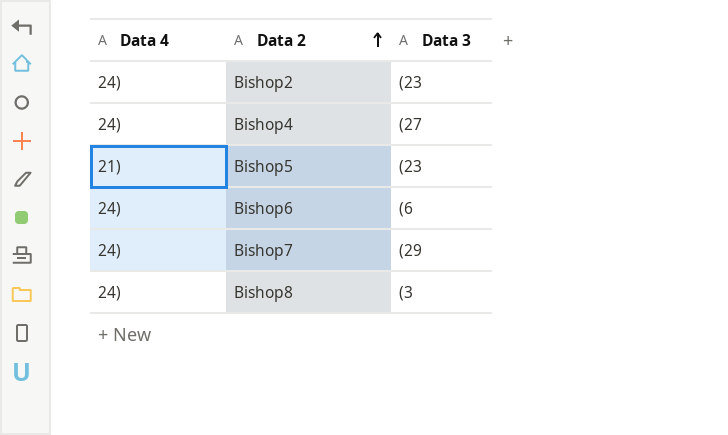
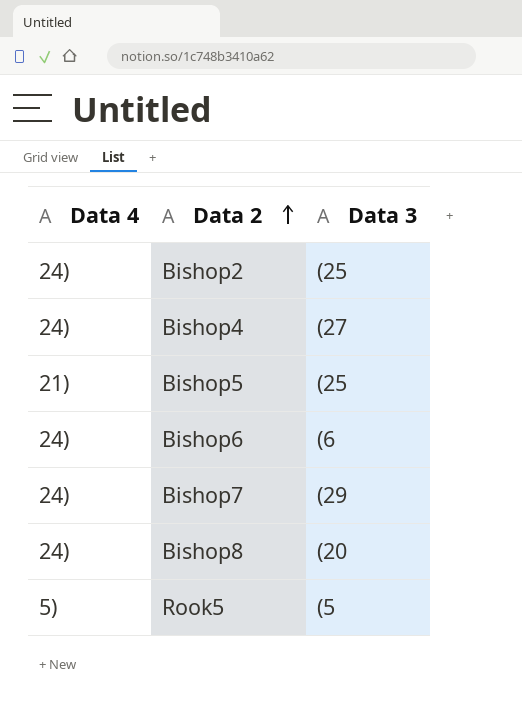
Bishop2 | Data 3: (23 -> (25
Bishop5 | Data 3: (23 -> (25
Bishop8 | Data 3: (3 -> (20
row Rook5: none -> 5) | (5

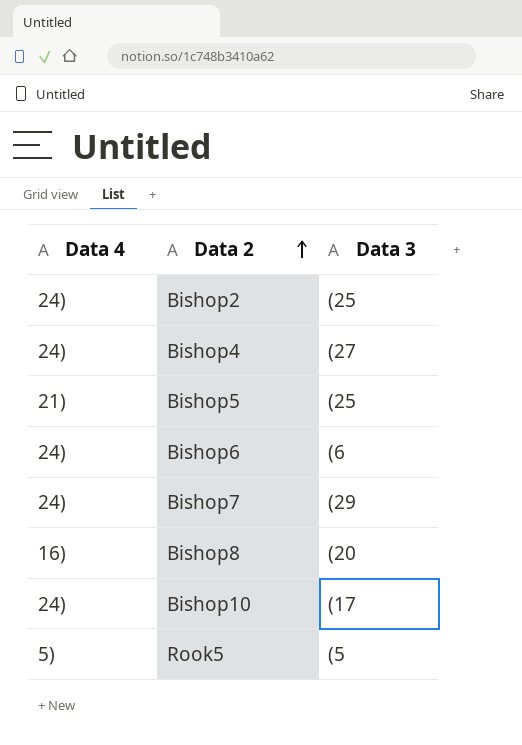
Bishop8 | Data 4: 24) -> 16)
row Bishop10: none -> 24) | (17

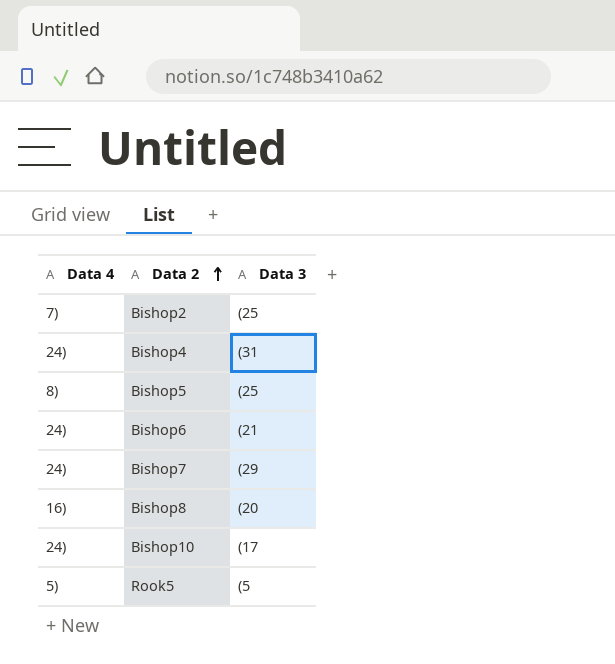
Bishop2 | Data 4: 24) -> 7)
Bishop4 | Data 3: (27 -> (31
Bishop5 | Data 4: 21) -> 8)
Bishop6 | Data 3: (6 -> (21

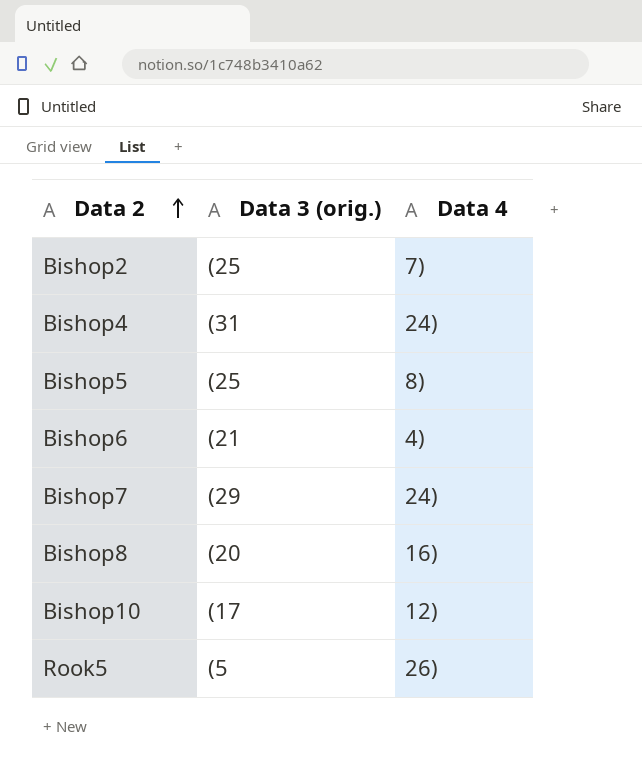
column name: Data 3 -> Data 3 (orig.)
column Data 4 | position: 1 -> 3
Bishop6 | Data 4: 24) -> 4)
Bishop10 | Data 4: 24) -> 12)
Rook5 | Data 4: 5) -> 26)

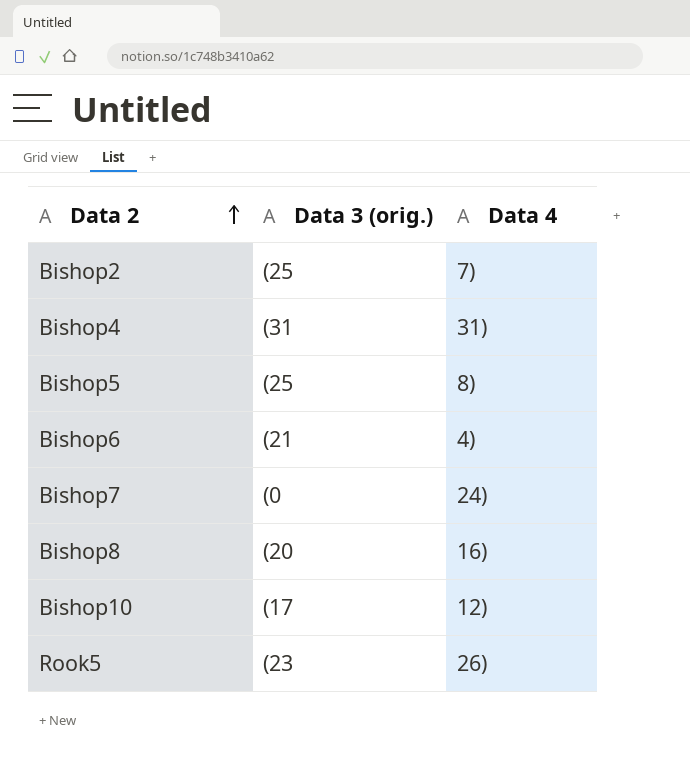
Bishop4 | Data 4: 24) -> 31)
Bishop7 | Data 3 (orig.): (29 -> (0
Rook5 | Data 3 (orig.): (5 -> (23

